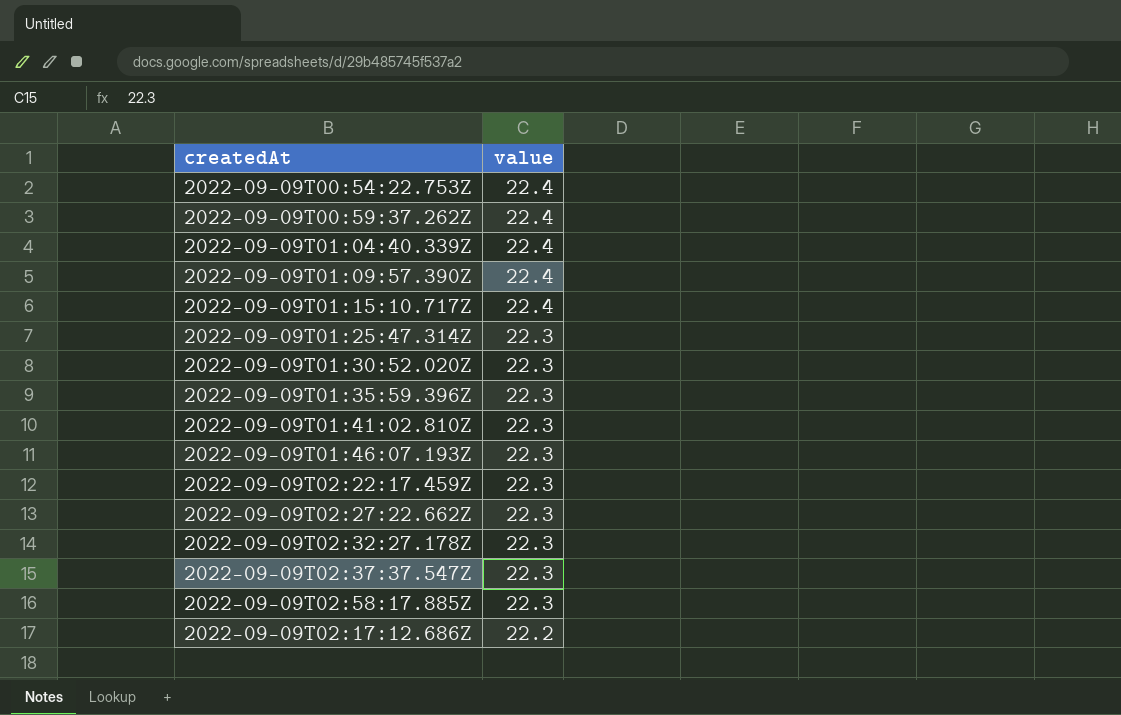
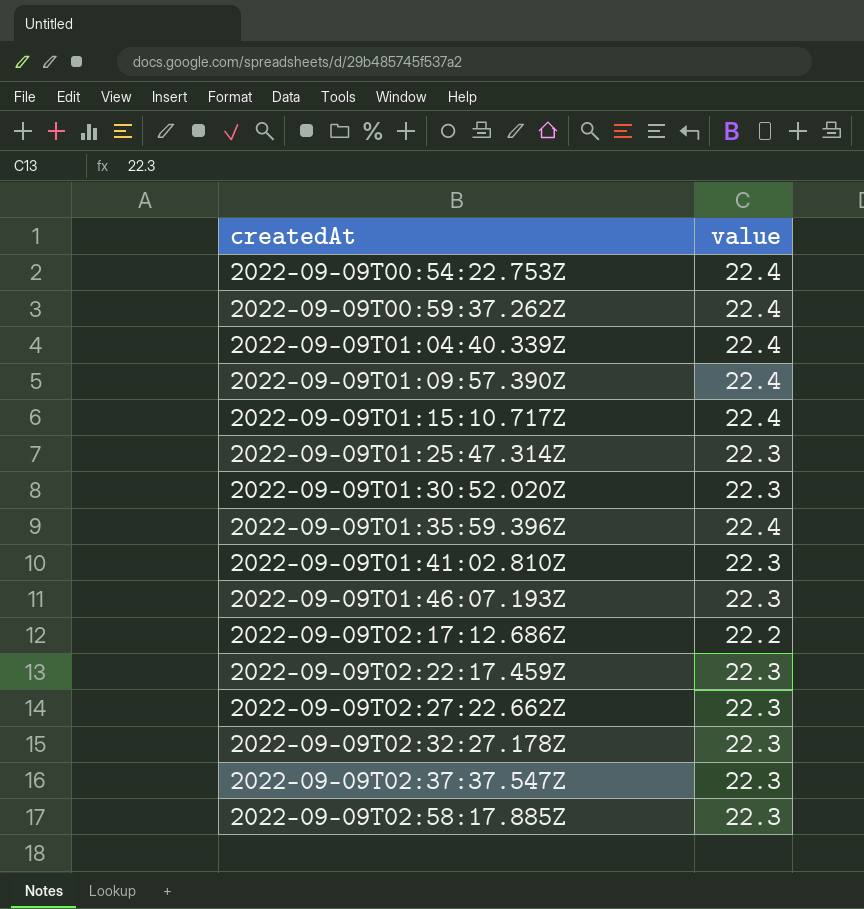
row order: value descending -> createdAt ascending
2022-09-09T01:35:59.396Z | value: 22.3 -> 22.4

